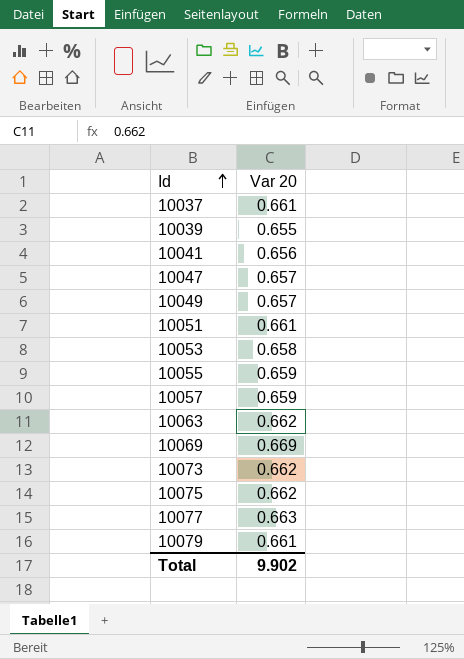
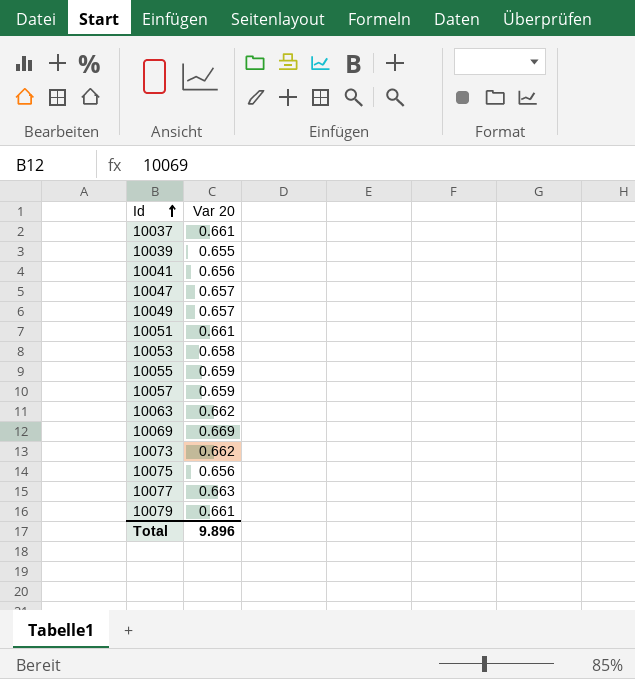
10075 | Var 20: 0.662 -> 0.656
Total | Var 20: 9.902 -> 9.896

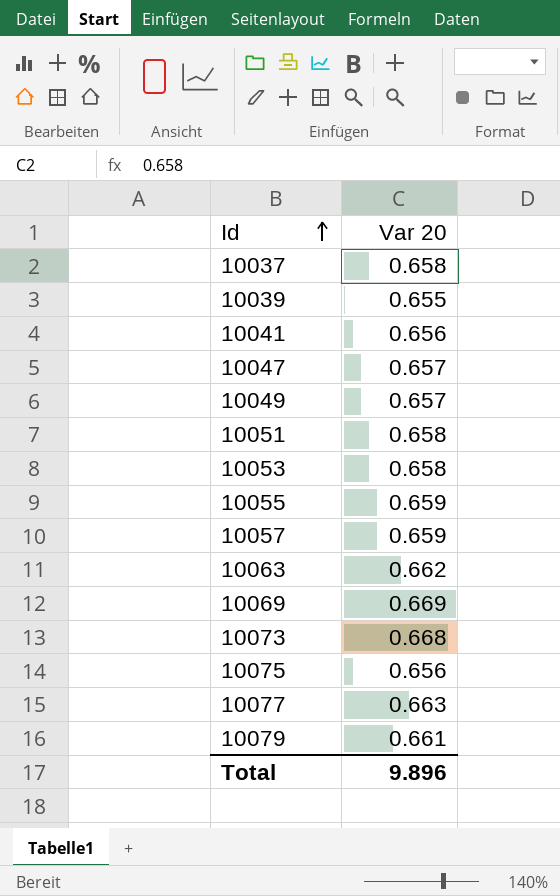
10037 | Var 20: 0.661 -> 0.658
10051 | Var 20: 0.661 -> 0.658
10073 | Var 20: 0.662 -> 0.668

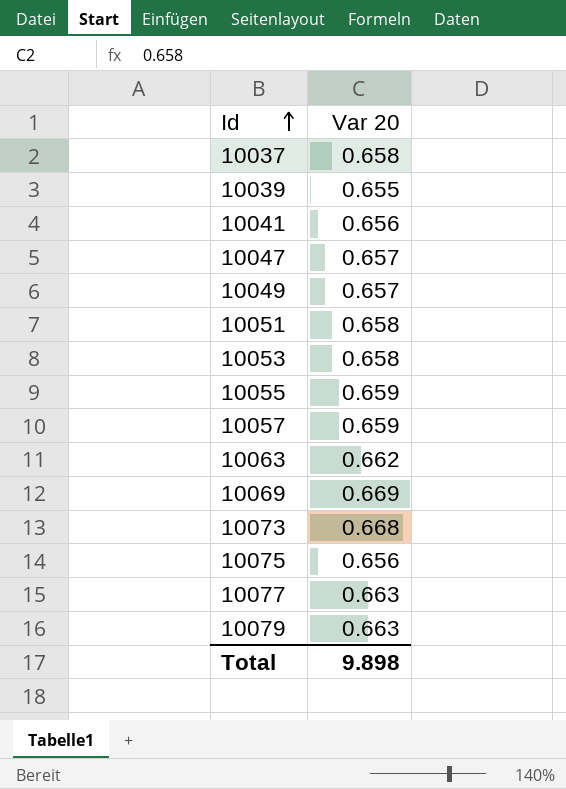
10079 | Var 20: 0.661 -> 0.663
Total | Var 20: 9.896 -> 9.898

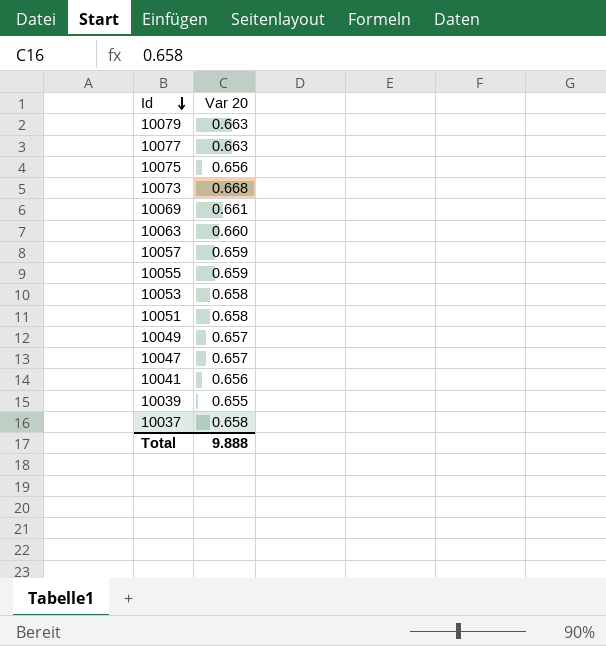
row order: Id ascending -> Id descending
10069 | Var 20: 0.669 -> 0.661
10063 | Var 20: 0.662 -> 0.660
Total | Var 20: 9.898 -> 9.888

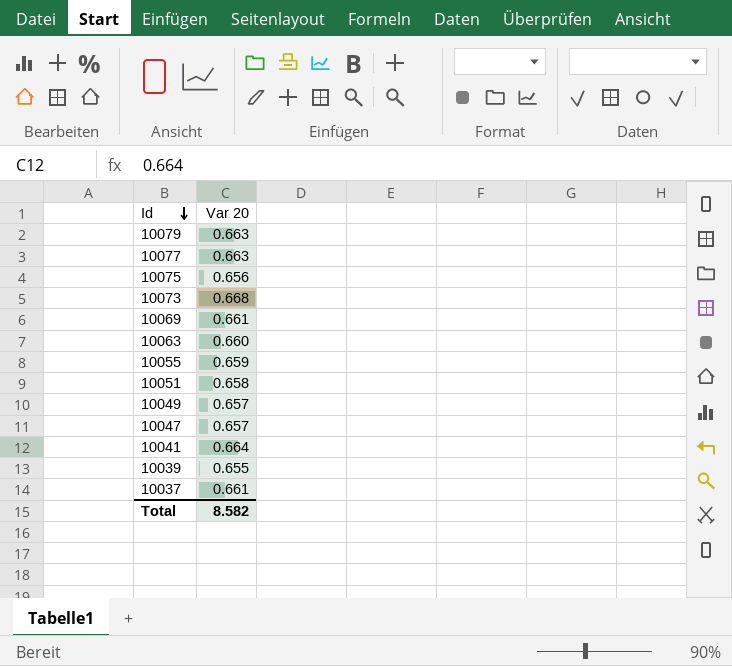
row 10057: 0.659 -> none
row 10053: 0.658 -> none
10041 | Var 20: 0.656 -> 0.664
10037 | Var 20: 0.658 -> 0.661
Total | Var 20: 9.888 -> 8.582

